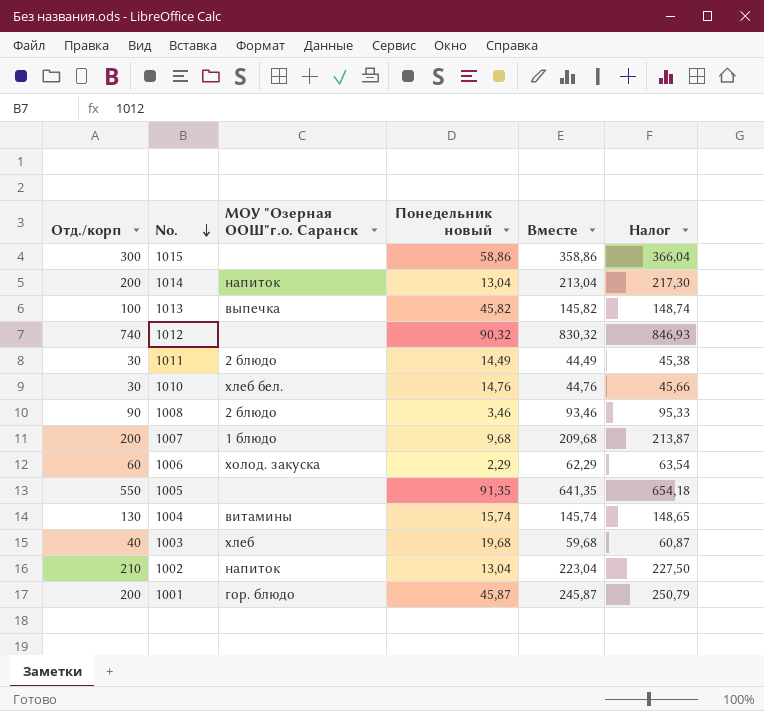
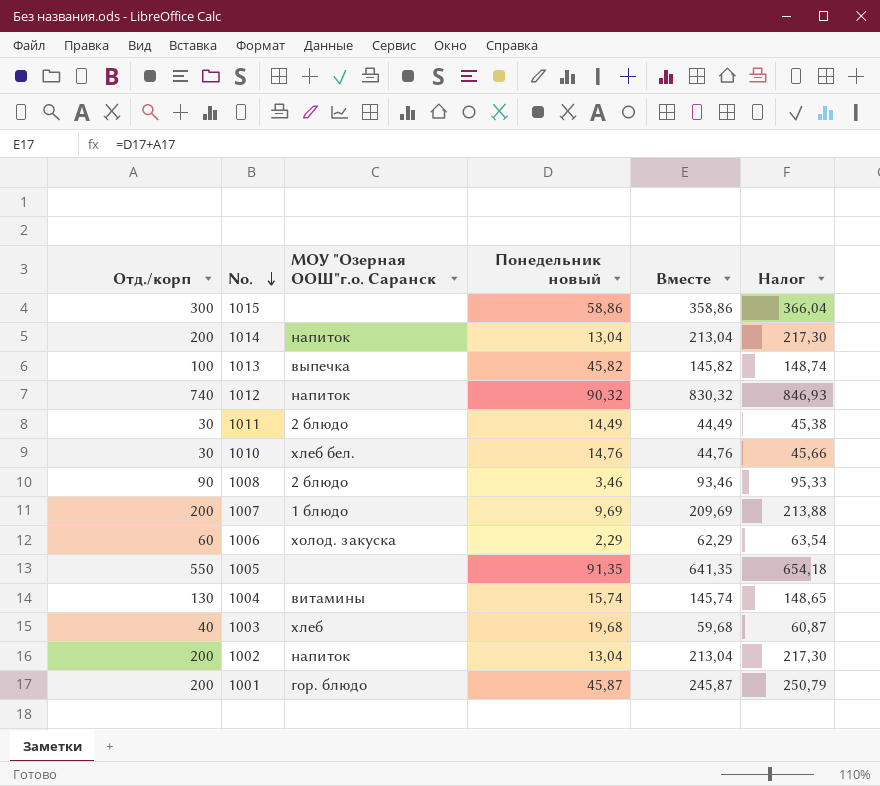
1012 | МОУ "Озерная ООШ"г.о. Саранск: none -> напиток
1007 | Понедельник новый: 9,68 -> 9,69
1007 | Вместе: 209,68 -> 209,69
1007 | Налог: 213,87 -> 213,88
1002 | Отд./корп: 210 -> 200
1002 | Вместе: 223,04 -> 213,04
1002 | Налог: 227,50 -> 217,30

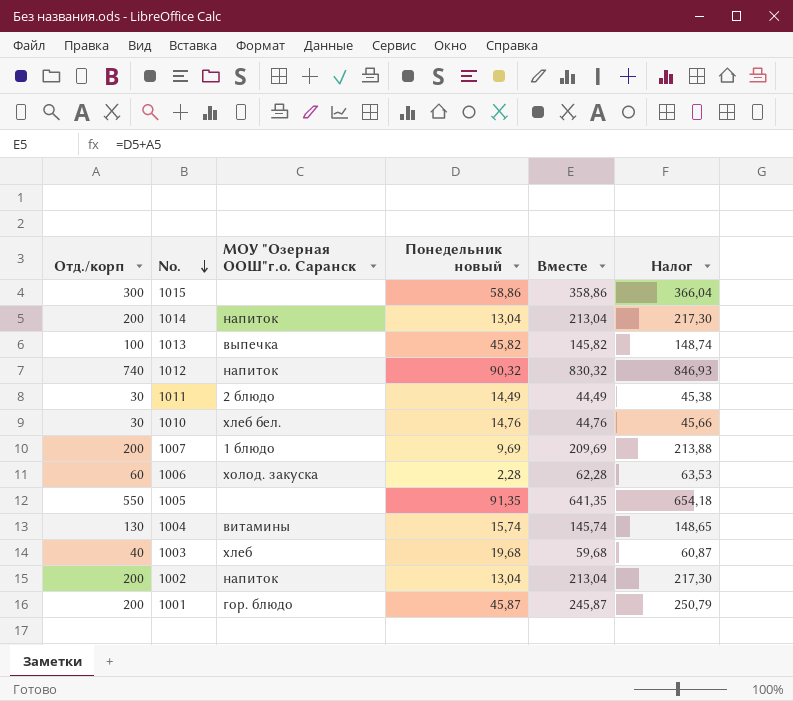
row 1008: 90 | 2 блюдо | 3,46 | 93,46 | 95,33 -> none
1006 | Понедельник новый: 2,29 -> 2,28
1006 | Вместе: 62,29 -> 62,28
1006 | Налог: 63,54 -> 63,53

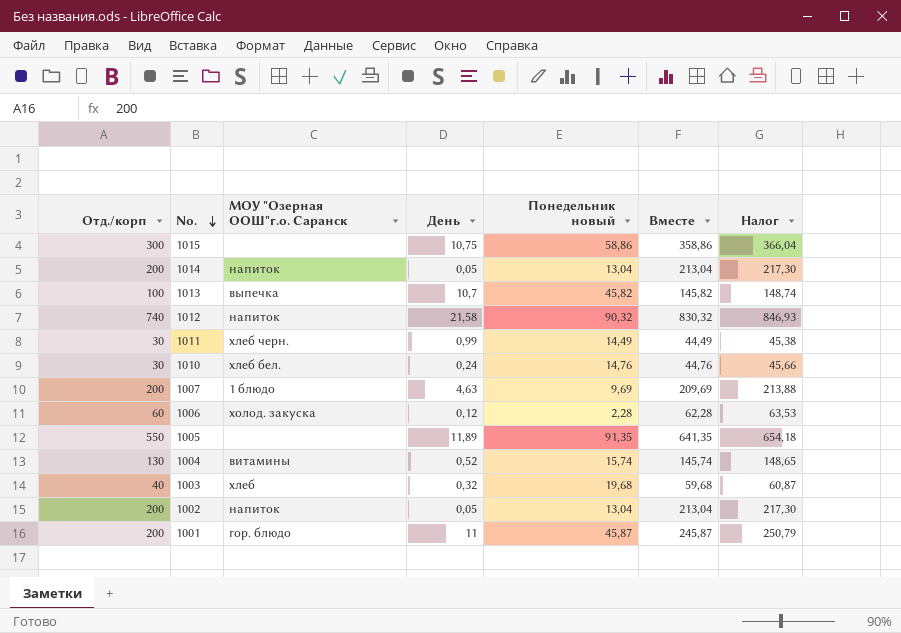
column День | position: none -> 4
1011 | МОУ "Озерная ООШ"г.о. Саранск: 2 блюдо -> хлеб черн.

